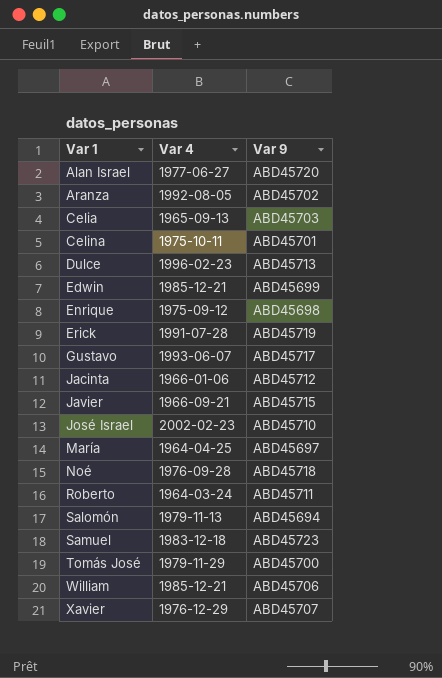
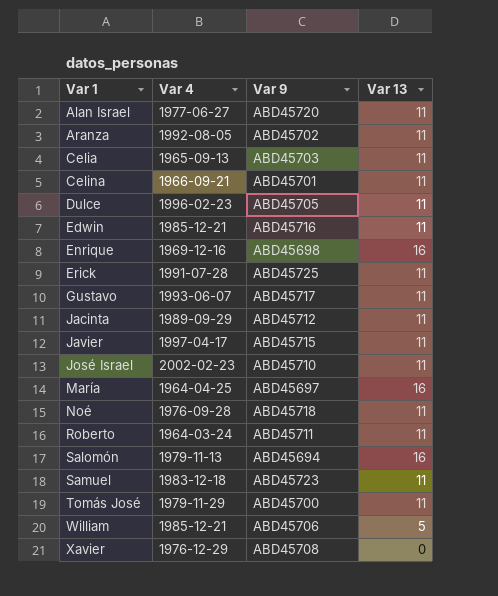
column Var 13 | position: none -> 4
Celina | Var 4: 1975-10-11 -> 1966-09-21
Dulce | Var 9: ABD45713 -> ABD45705
Edwin | Var 9: ABD45699 -> ABD45716
Enrique | Var 4: 1975-09-12 -> 1969-12-16
Erick | Var 9: ABD45719 -> ABD45725
Jacinta | Var 4: 1966-01-06 -> 1989-09-29
Javier | Var 4: 1966-09-21 -> 1997-04-17
Xavier | Var 9: ABD45707 -> ABD45708

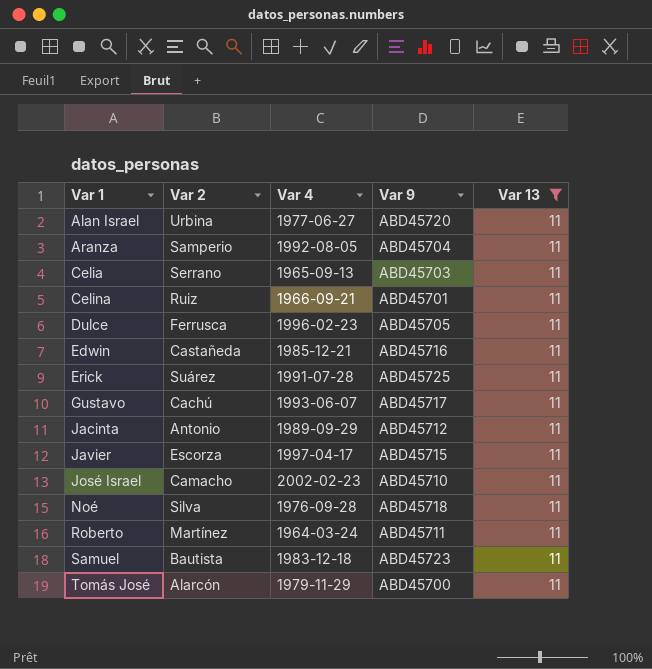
filter: none -> Var 13 = 11
column Var 2 | position: none -> 2
Aranza | Var 9: ABD45702 -> ABD45704

